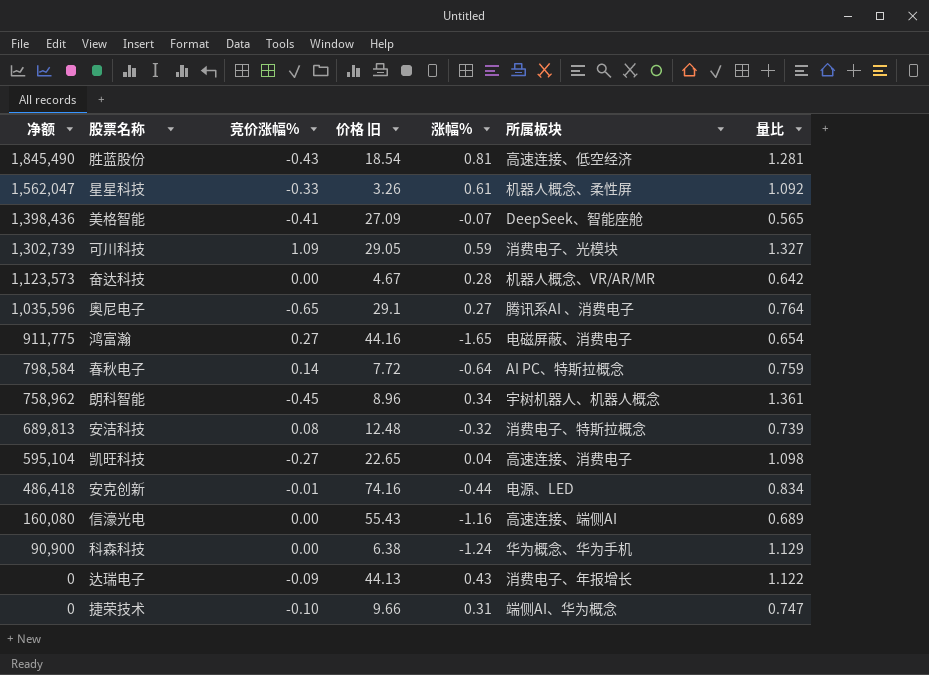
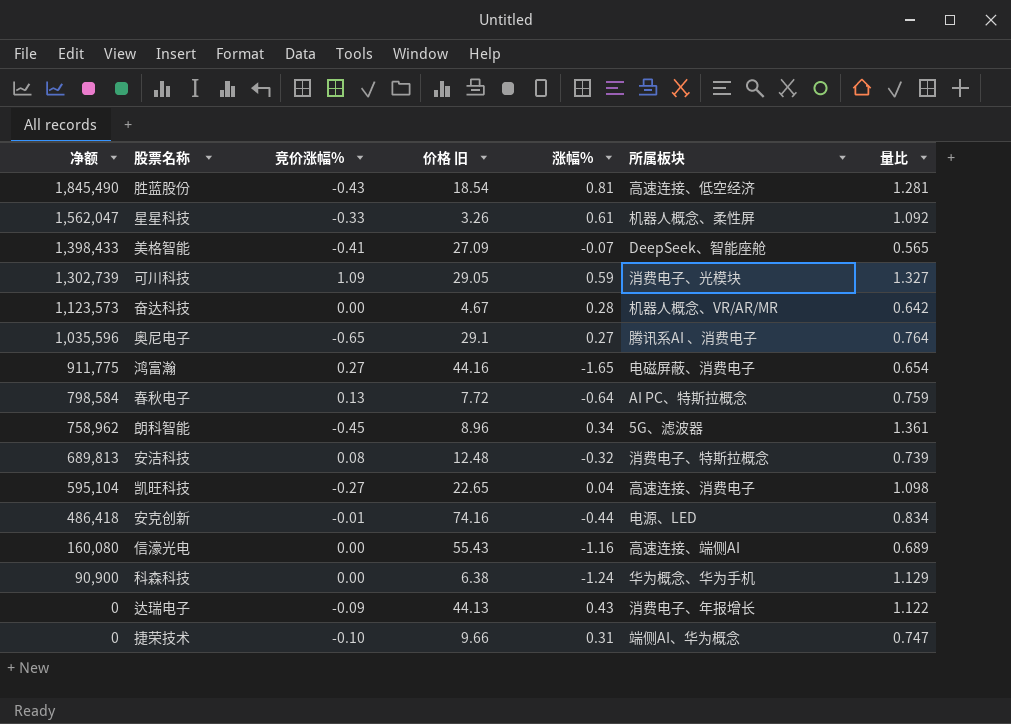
美格智能 | 净额: 1,398,436 -> 1,398,433
春秋电子 | 竞价涨幅%: 0.14 -> 0.13
朗科智能 | 所属板块: 宇树机器人、机器人概念 -> 5G、滤波器

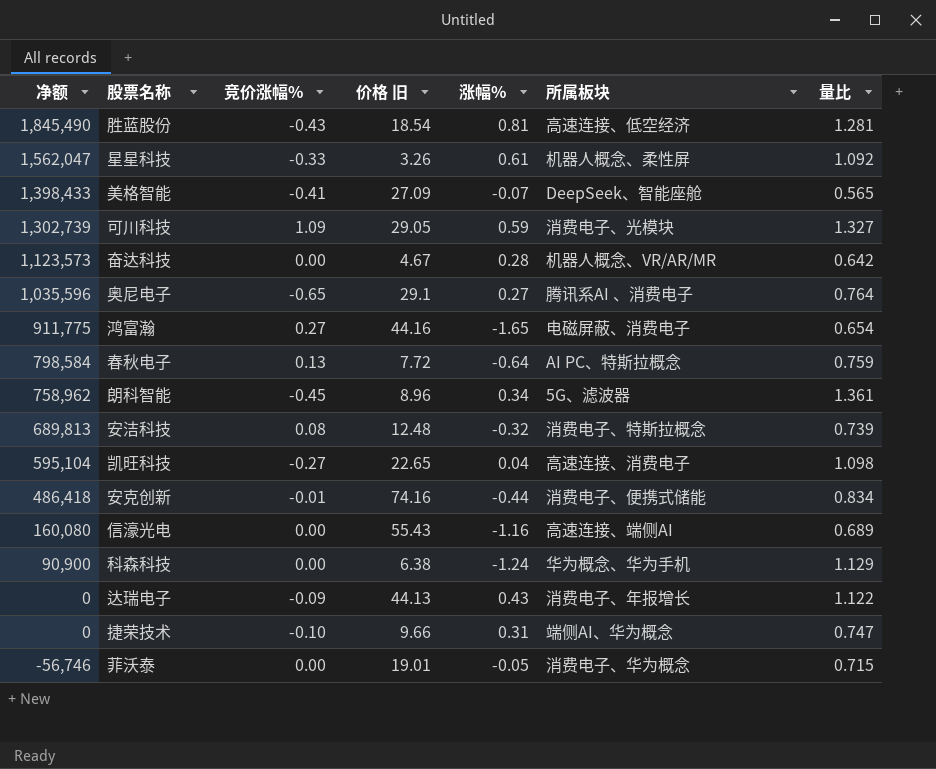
安克创新 | 所属板块: 电源、LED -> 消费电子、便携式储能
row 菲沃泰: none -> -56,746 | 0.00 | 19.01 | -0.05 | 消费电子、华为概念 | 0.715

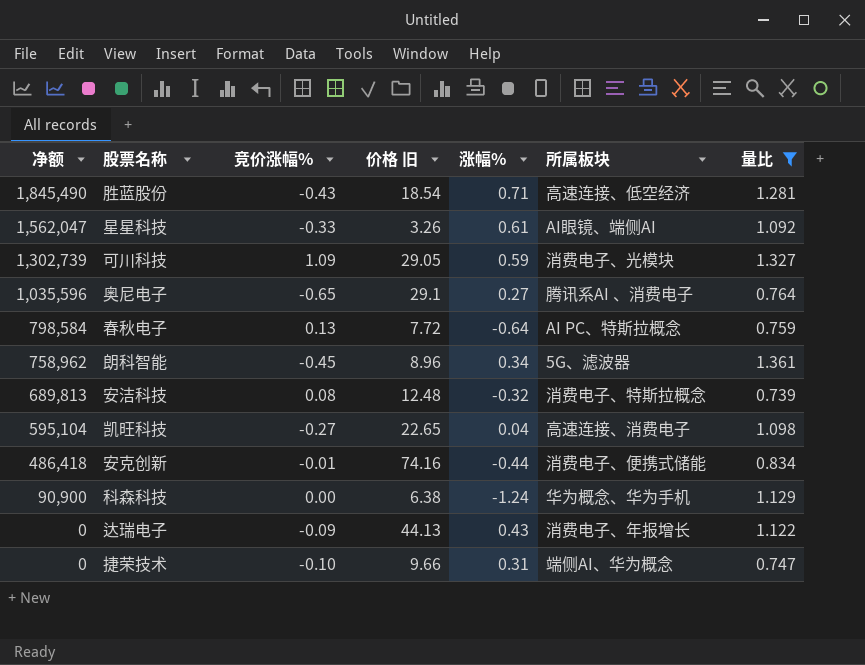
filter: none -> 量比 >= 0.739
胜蓝股份 | 涨幅%: 0.81 -> 0.71
星星科技 | 所属板块: 机器人概念、柔性屏 -> AI眼镜、端侧AI

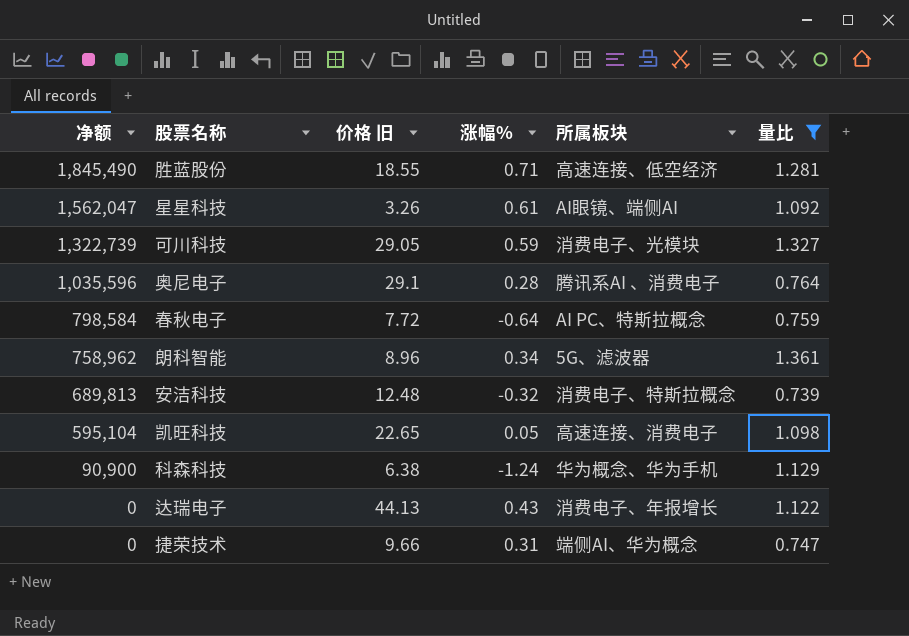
column 竞价涨幅% | position: 3 -> none
row 安克创新: 486,418 | -0.01 | 74.16 | -0.44 | 消费电子、便携式储能 | 0.834 -> none
胜蓝股份 | 价格 旧: 18.54 -> 18.55
可川科技 | 净额: 1,302,739 -> 1,322,739
奥尼电子 | 涨幅%: 0.27 -> 0.28
凯旺科技 | 涨幅%: 0.04 -> 0.05

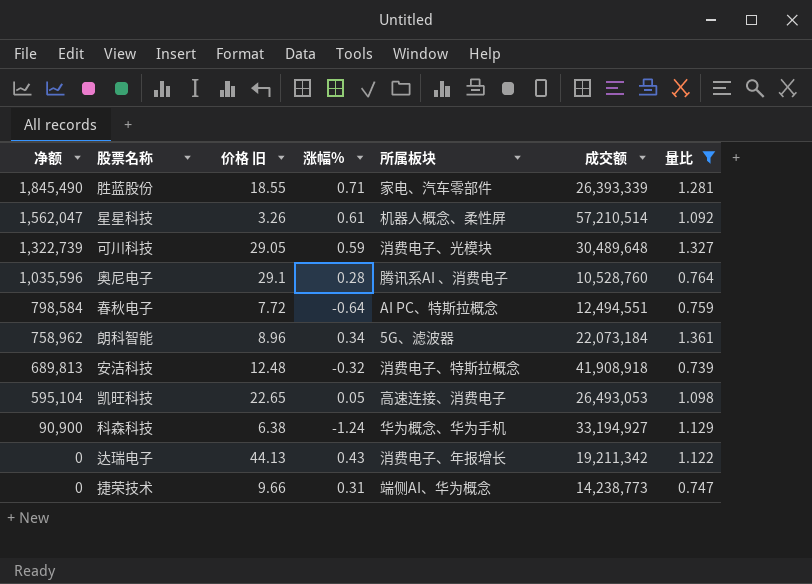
column 成交额 | position: none -> 6
胜蓝股份 | 所属板块: 高速连接、低空经济 -> 家电、汽车零部件
星星科技 | 所属板块: AI眼镜、端侧AI -> 机器人概念、柔性屏

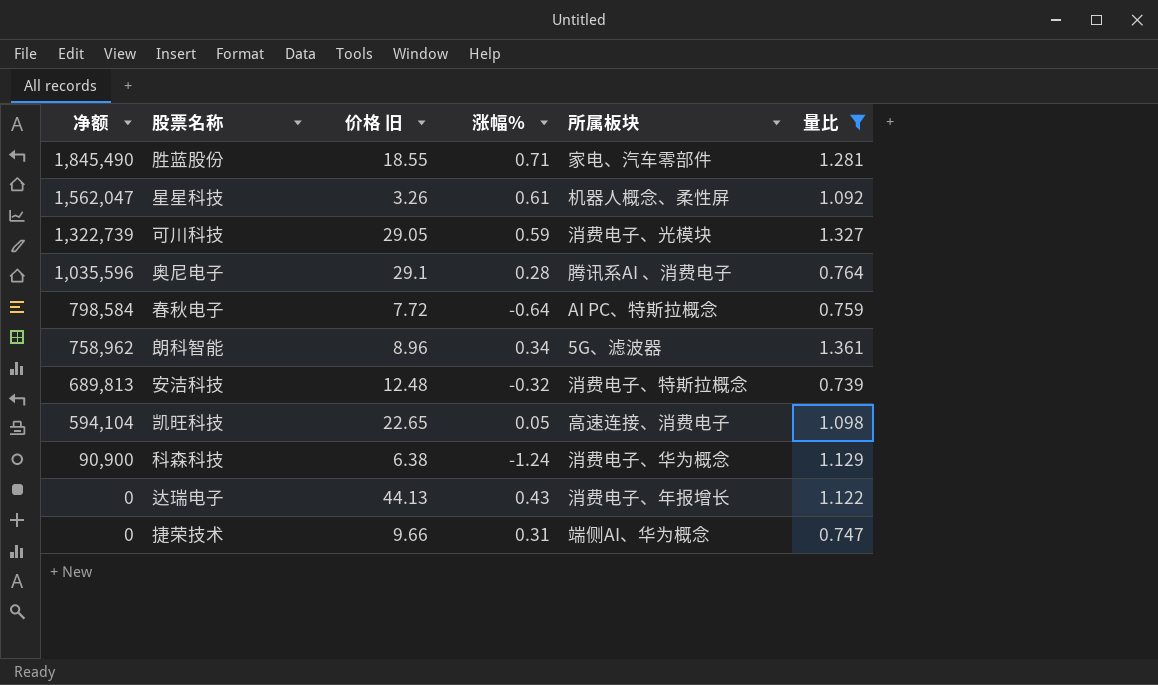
column 成交额 | position: 6 -> none
凯旺科技 | 净额: 595,104 -> 594,104
科森科技 | 所属板块: 华为概念、华为手机 -> 消费电子、华为概念

